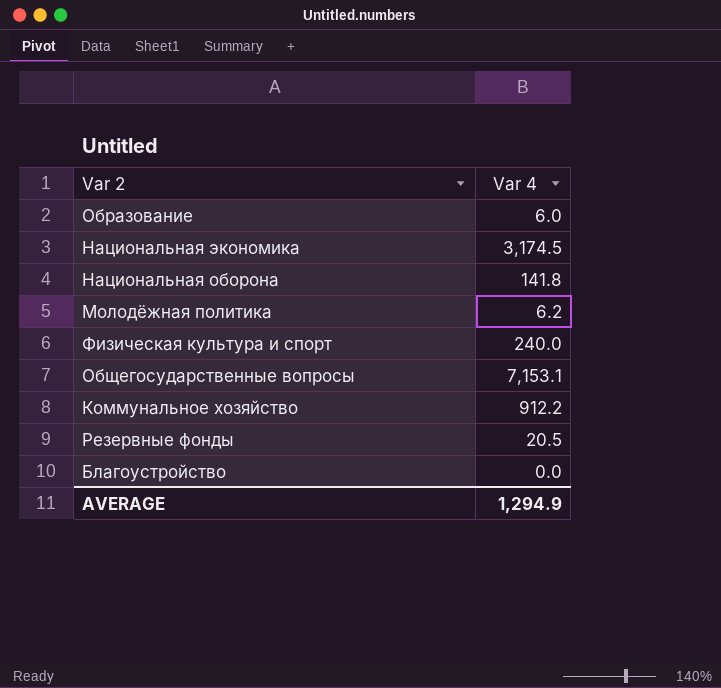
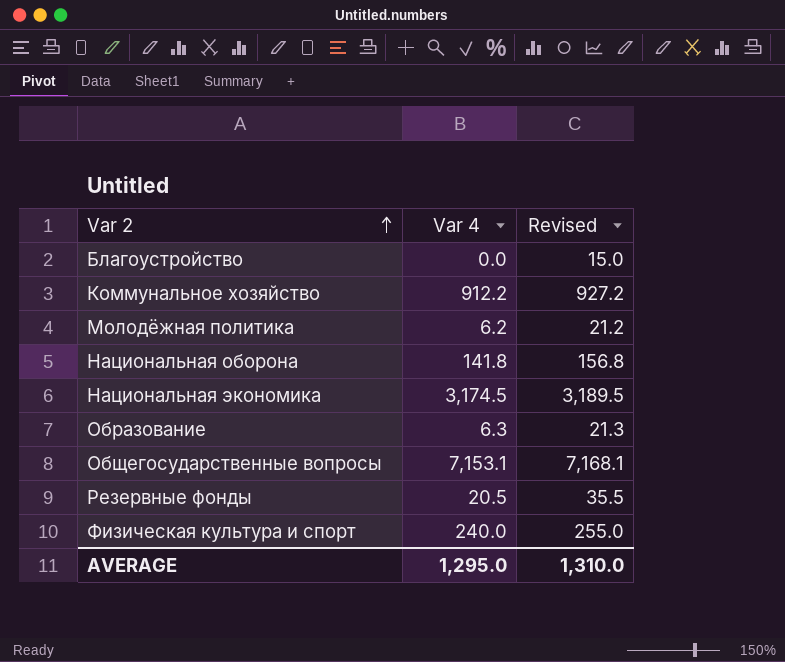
row order: none -> Var 2 ascending
column Revised | formula: none -> [Var 4] + 15
Образование | Var 4: 6.0 -> 6.3
AVERAGE | Var 4: 1,294.9 -> 1,295.0

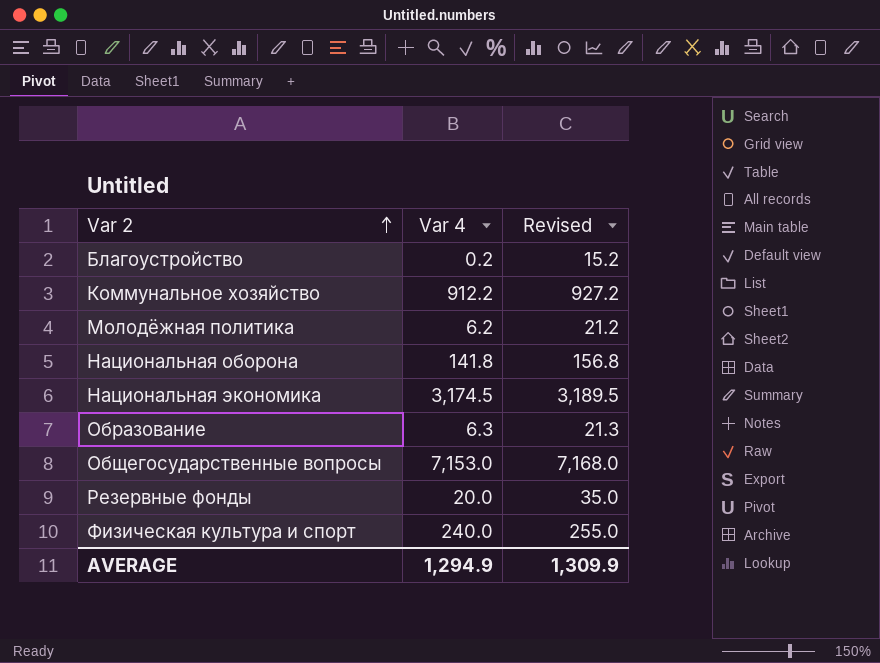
Благоустройство | Var 4: 0.0 -> 0.2
Благоустройство | Revised: 15.0 -> 15.2
Общегосударственные вопросы | Var 4: 7,153.1 -> 7,153.0
Общегосударственные вопросы | Revised: 7,168.1 -> 7,168.0
Резервные фонды | Var 4: 20.5 -> 20.0
Резервные фонды | Revised: 35.5 -> 35.0
AVERAGE | Var 4: 1,295.0 -> 1,294.9
AVERAGE | Revised: 1,310.0 -> 1,309.9

